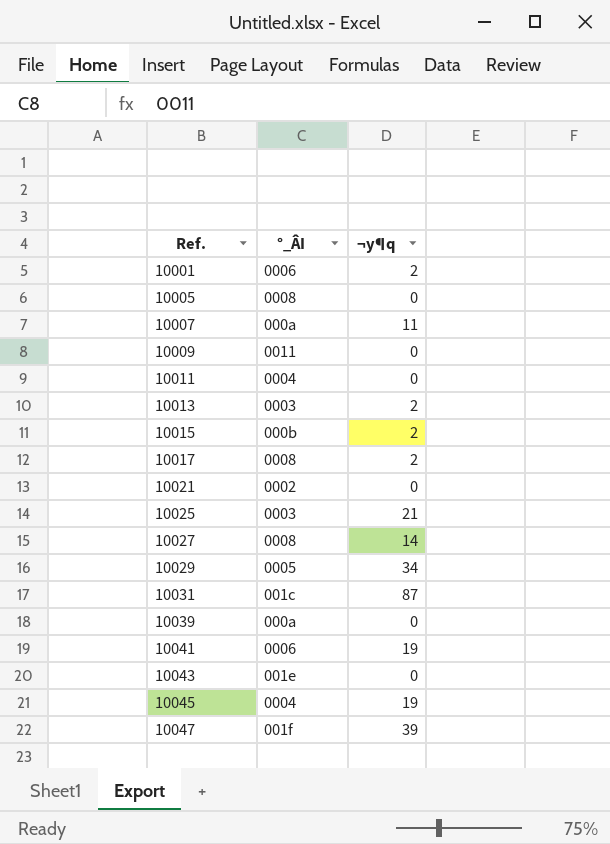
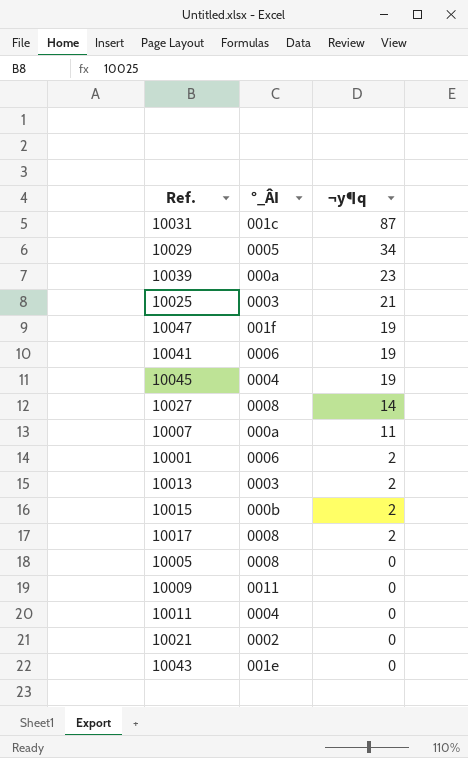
row order: Ref. ascending -> ¬y¶q descending
10039 | ¬y¶q: 0 -> 23
10047 | ¬y¶q: 39 -> 19

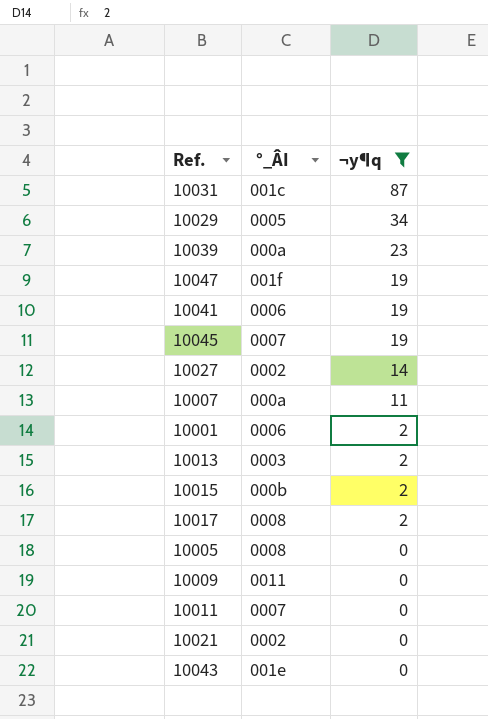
filter: none -> ¬y¶q != 21
10045 | °_ÂI: 0004 -> 0007
10027 | °_ÂI: 0008 -> 0002
10011 | °_ÂI: 0004 -> 0007

